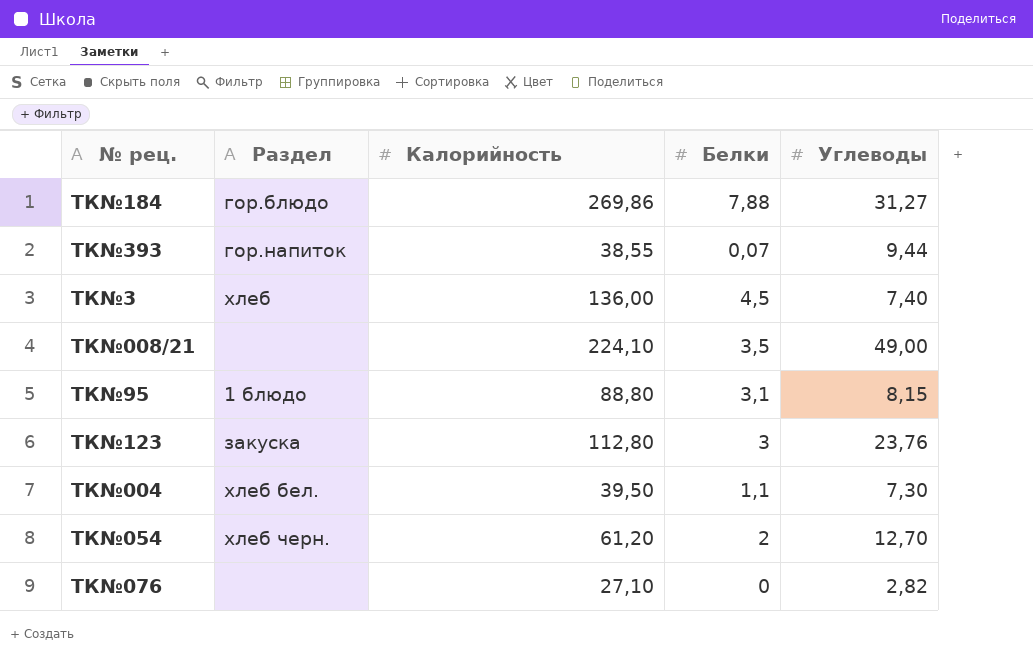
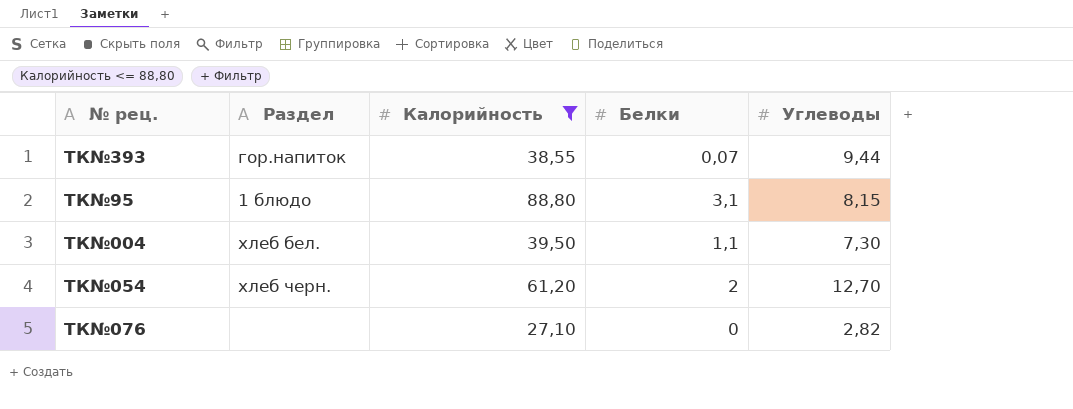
filter: none -> Калорийность <= 88,80

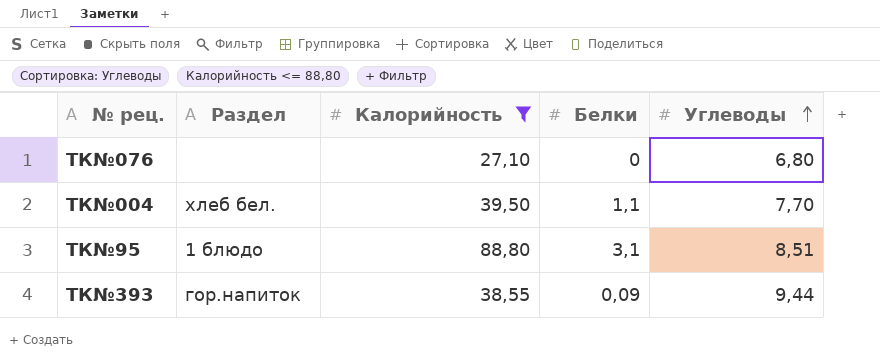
row order: none -> Углеводы ascending
row ТК№054: хлеб черн. | 61,20 | 2 | 12,70 -> none
ТК№076 | Углеводы: 2,82 -> 6,80
ТК№004 | Углеводы: 7,30 -> 7,70
ТК№95 | Углеводы: 8,15 -> 8,51
ТК№393 | Белки: 0,07 -> 0,09

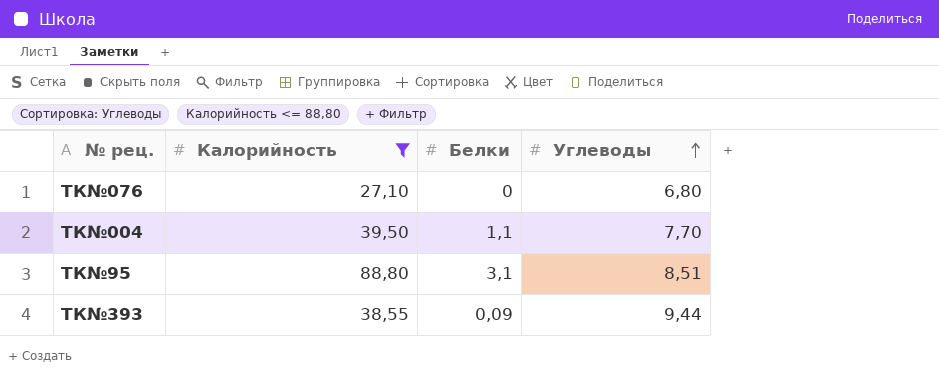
column Раздел | position: 2 -> none

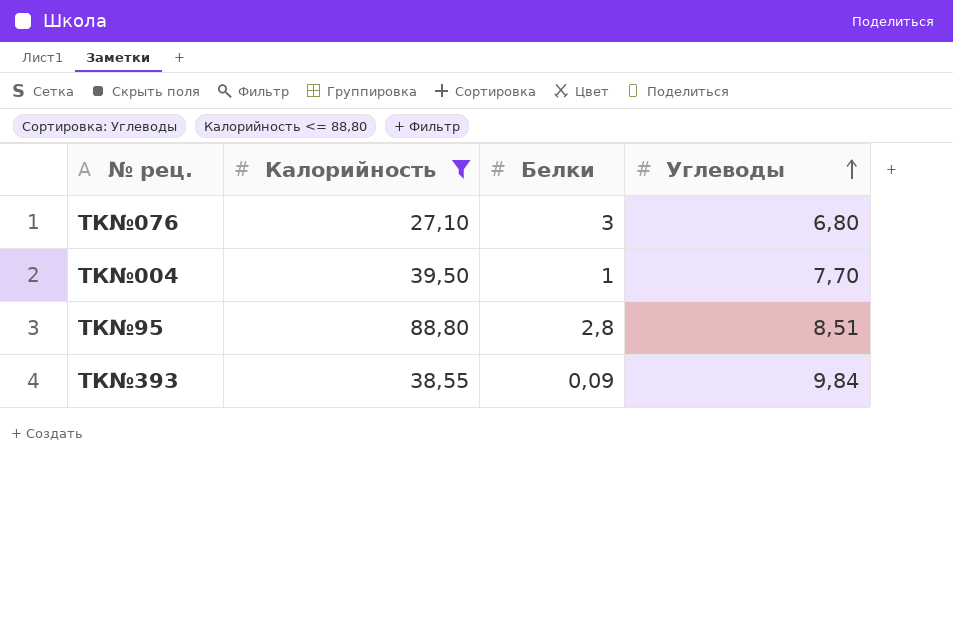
ТК№076 | Белки: 0 -> 3
ТК№004 | Белки: 1,1 -> 1
ТК№95 | Белки: 3,1 -> 2,8
ТК№393 | Углеводы: 9,44 -> 9,84

